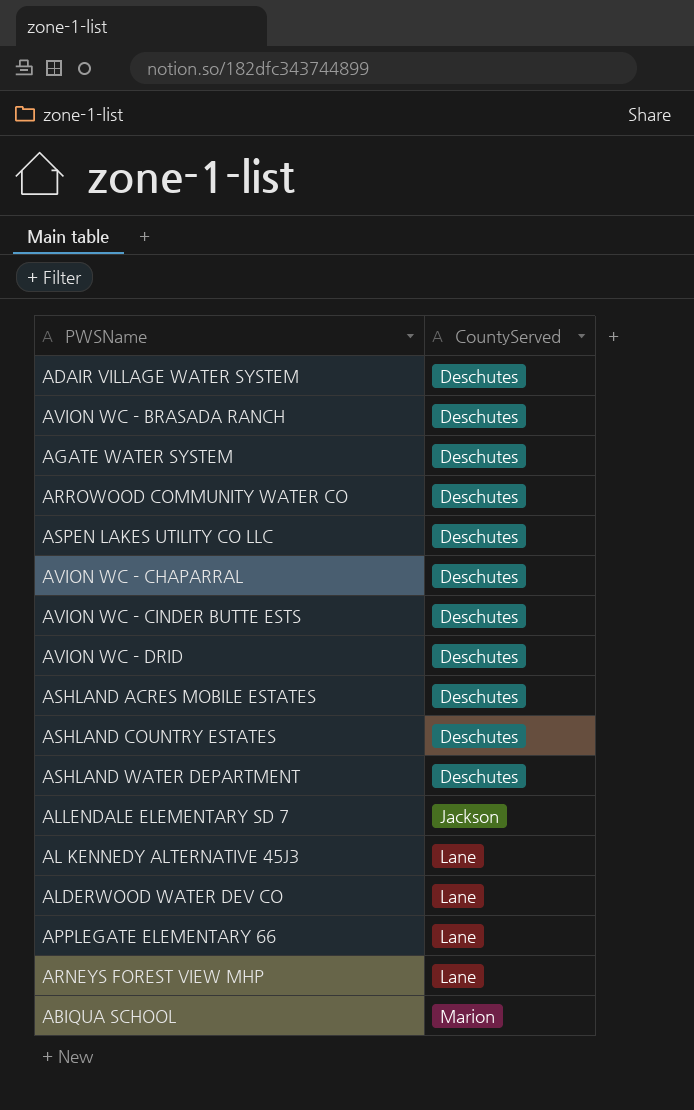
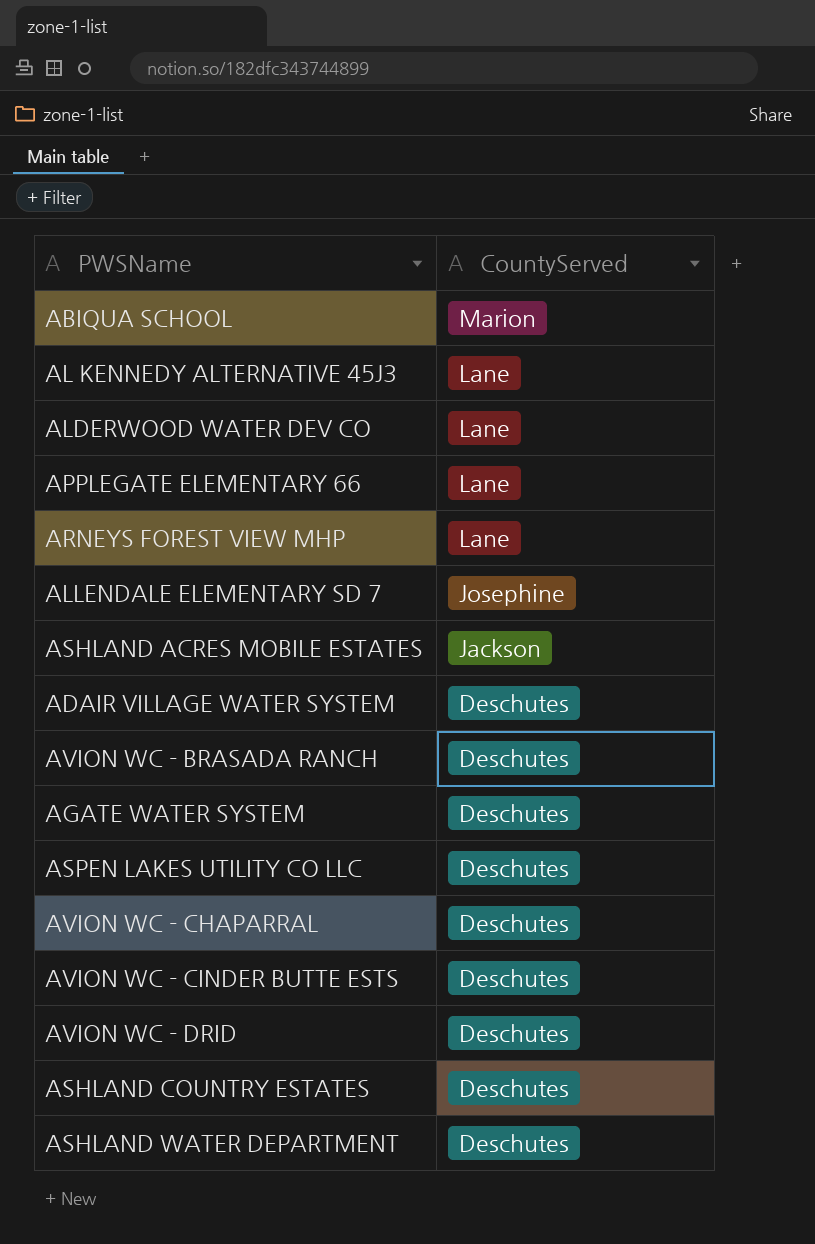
row order: CountyServed ascending -> CountyServed descending
row ARROWOOD COMMUNITY WATER CO: Deschutes -> none
ALLENDALE ELEMENTARY SD 7 | CountyServed: Jackson -> Josephine
ASHLAND ACRES MOBILE ESTATES | CountyServed: Deschutes -> Jackson

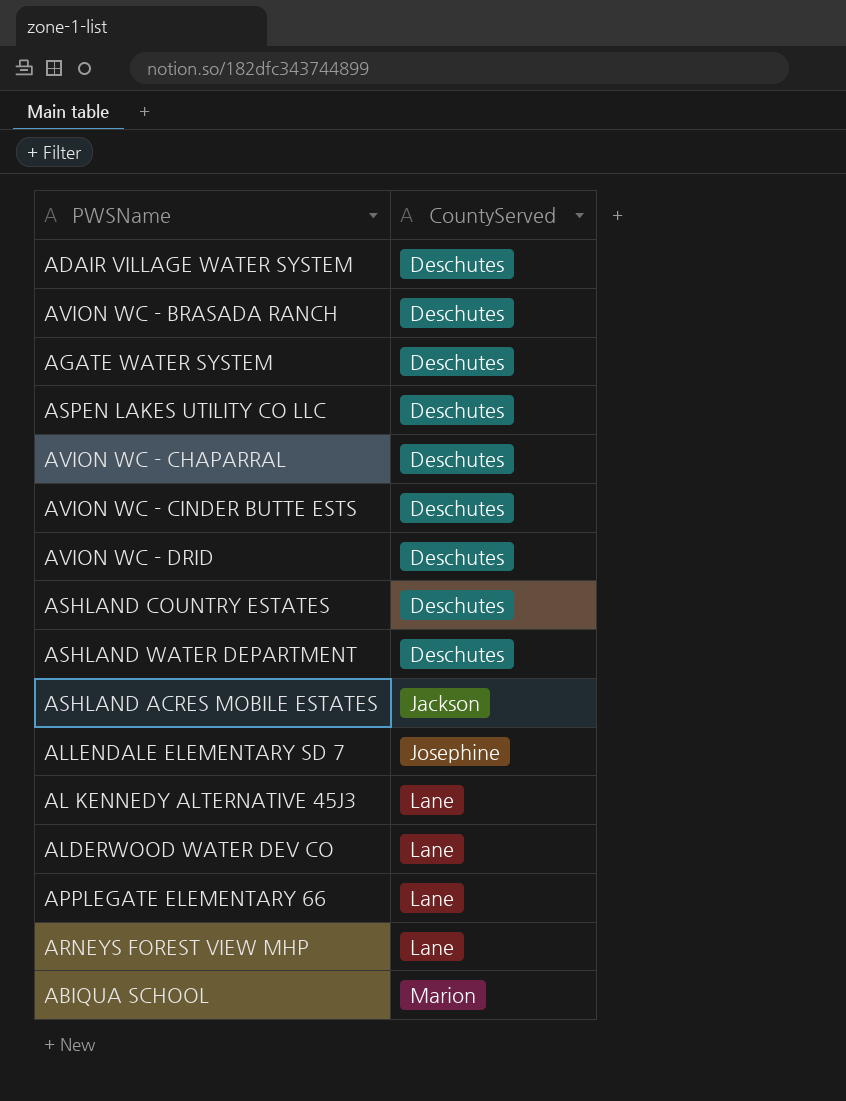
row order: CountyServed descending -> CountyServed ascending

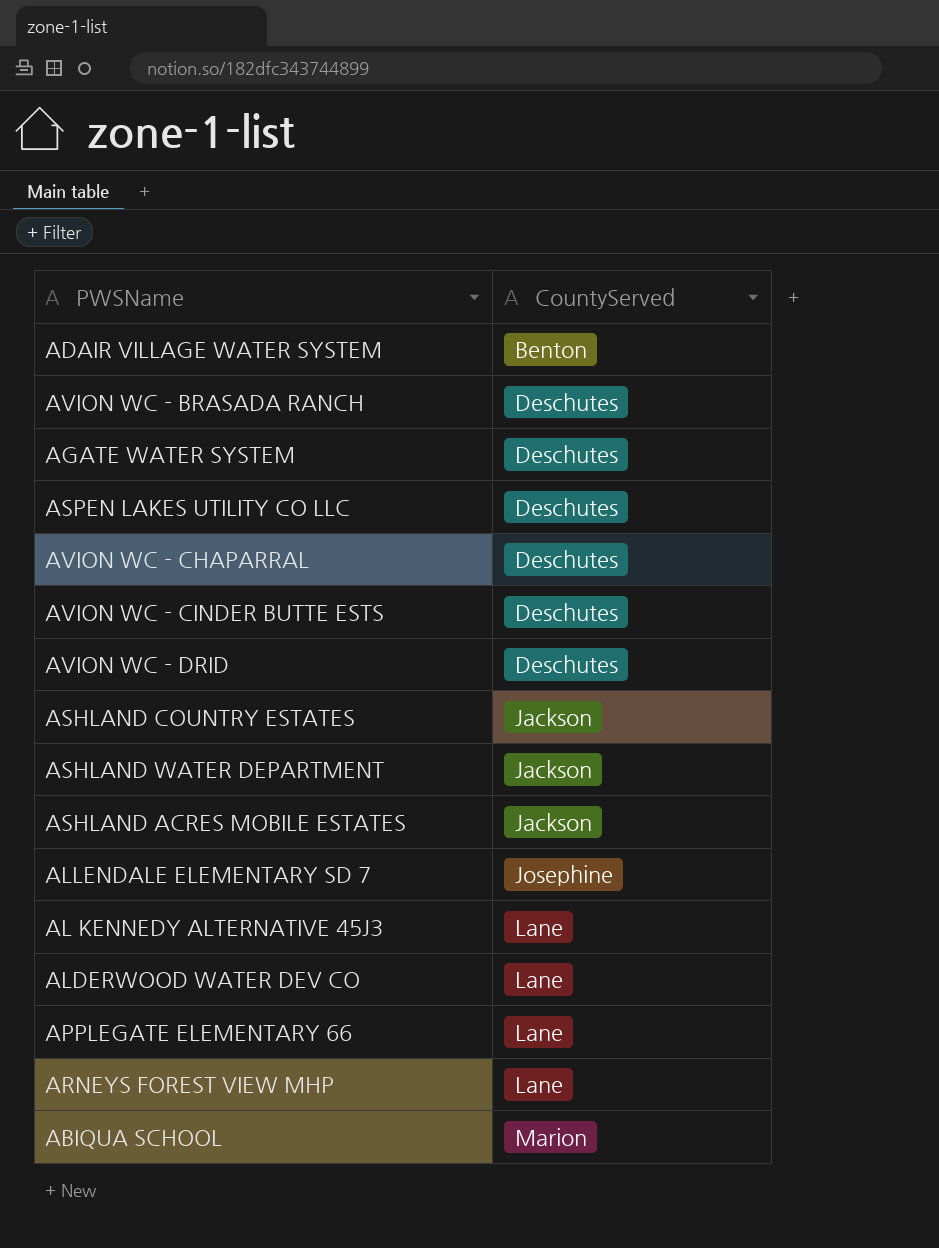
ADAIR VILLAGE WATER SYSTEM | CountyServed: Deschutes -> Benton
ASHLAND COUNTRY ESTATES | CountyServed: Deschutes -> Jackson
ASHLAND WATER DEPARTMENT | CountyServed: Deschutes -> Jackson

